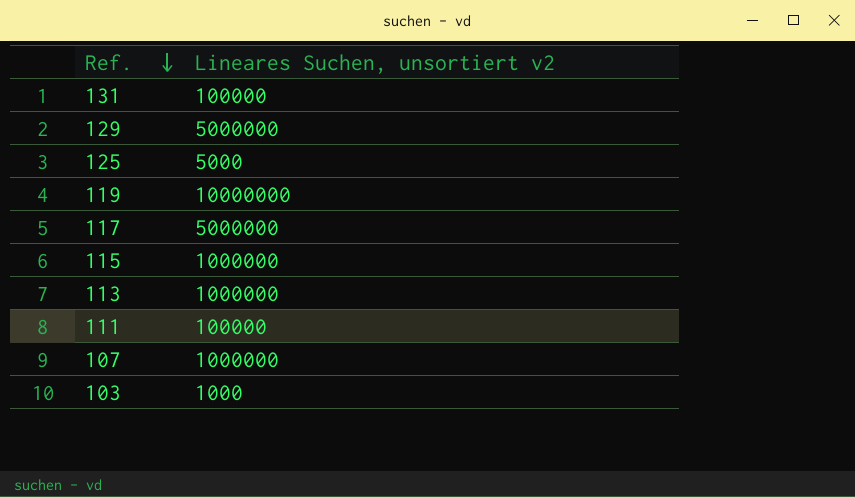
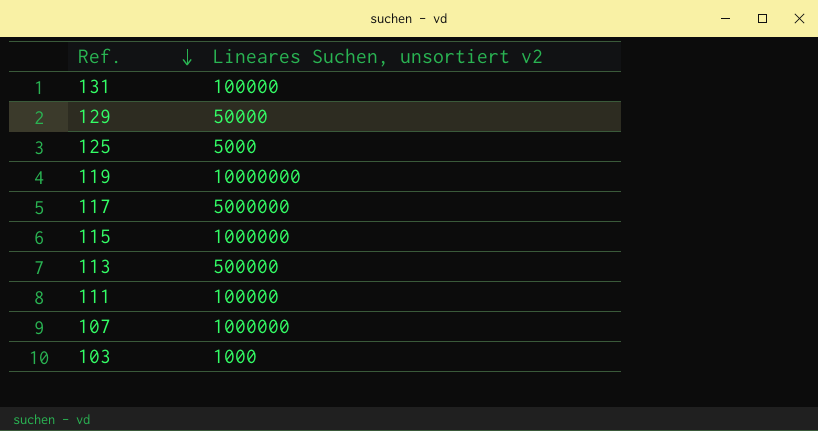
129 | Lineares Suchen, unsortiert v2: 5000000 -> 50000
113 | Lineares Suchen, unsortiert v2: 1000000 -> 500000

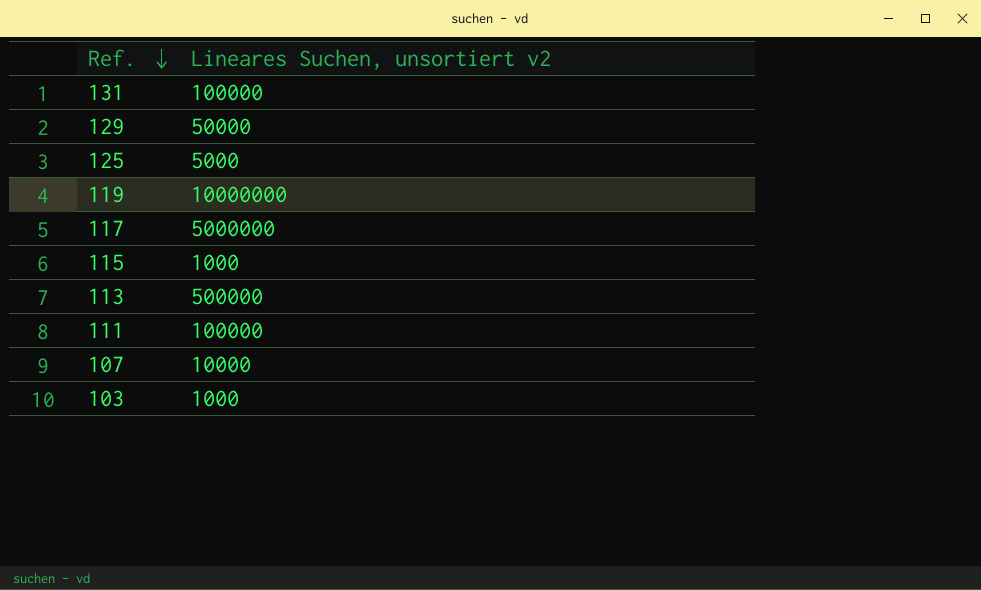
115 | Lineares Suchen, unsortiert v2: 1000000 -> 1000
107 | Lineares Suchen, unsortiert v2: 1000000 -> 10000

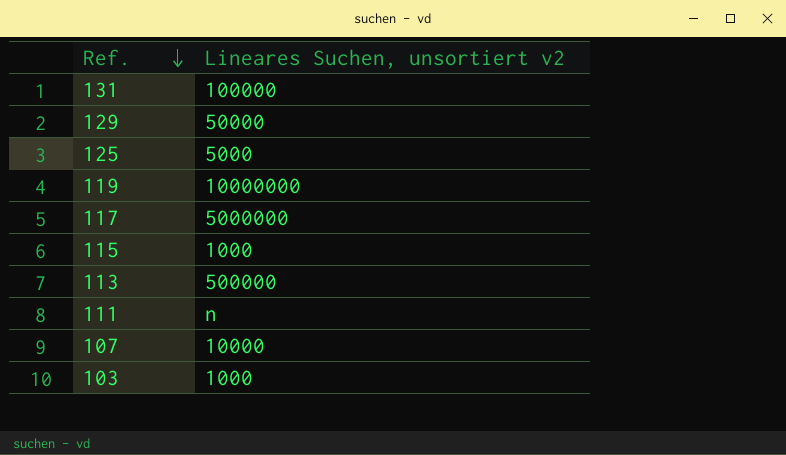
111 | Lineares Suchen, unsortiert v2: 100000 -> n

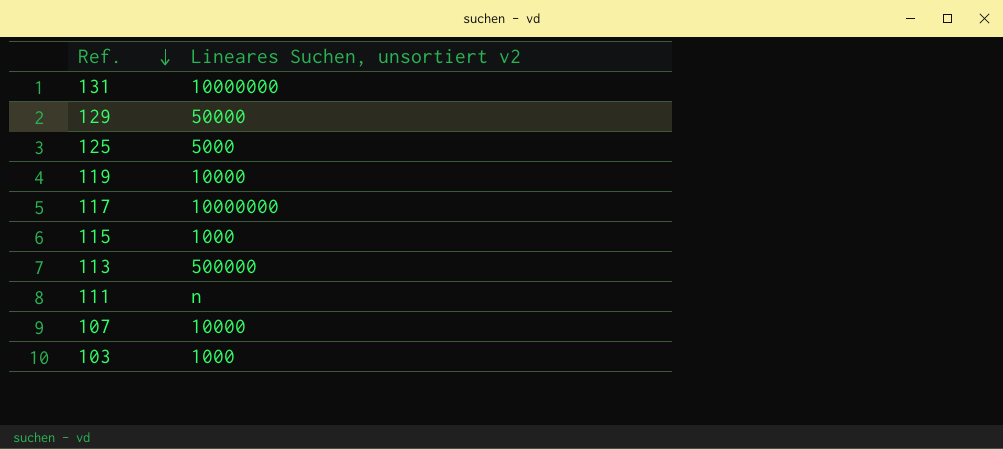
131 | Lineares Suchen, unsortiert v2: 100000 -> 10000000
119 | Lineares Suchen, unsortiert v2: 10000000 -> 10000
117 | Lineares Suchen, unsortiert v2: 5000000 -> 10000000

